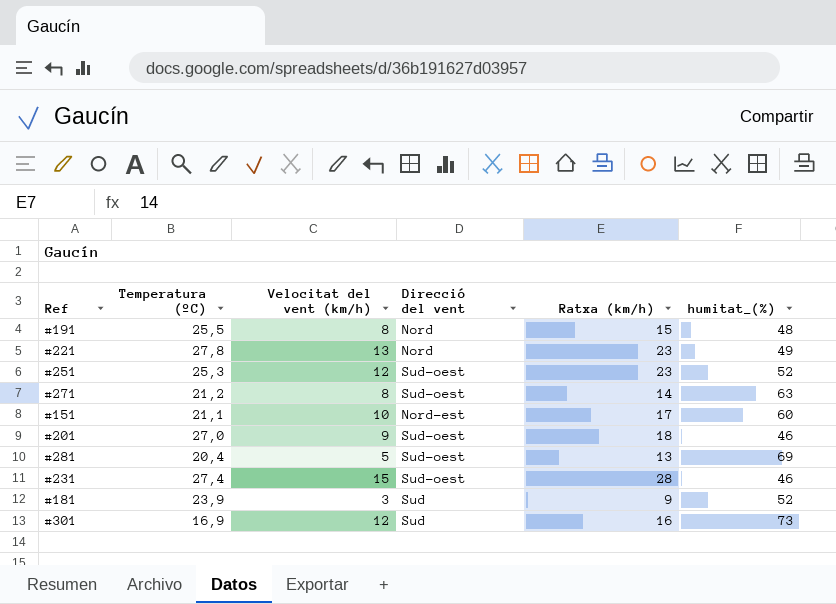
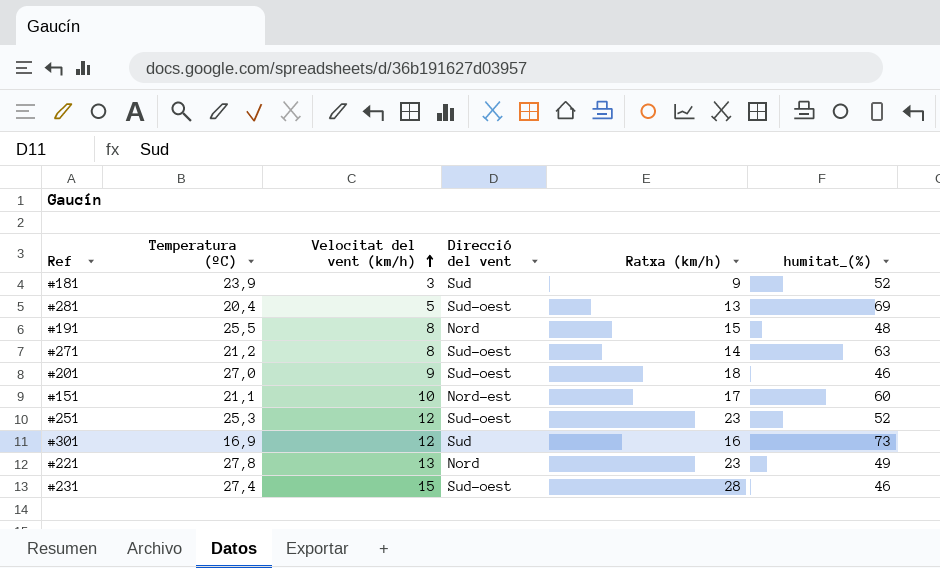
row order: none -> Velocitat del vent (km/h) ascending

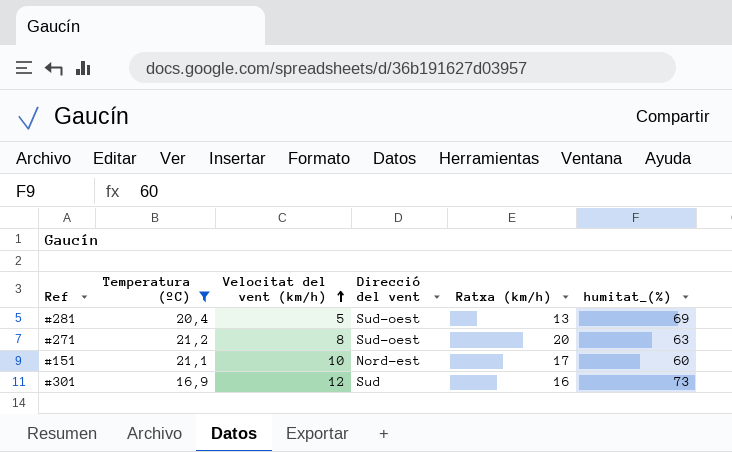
filter: none -> Temperatura (ºC) <= 21,2
#271 | Ratxa (km/h): 14 -> 20

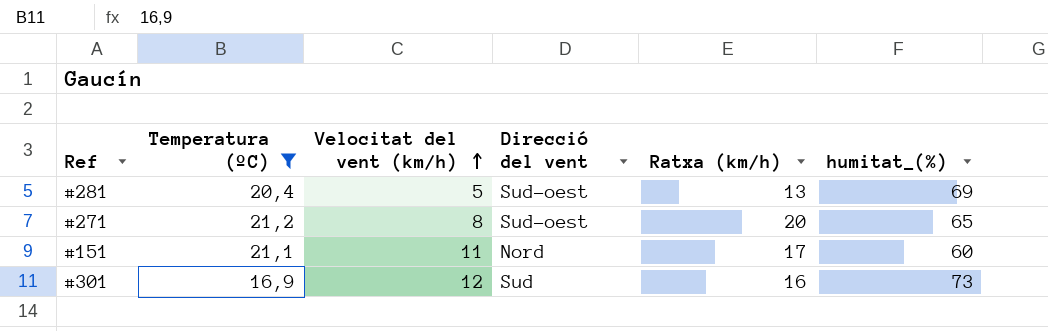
#271 | humitat_(%): 63 -> 65
#151 | Velocitat del vent (km/h): 10 -> 11
#151 | Direcció del vent: Nord-est -> Nord

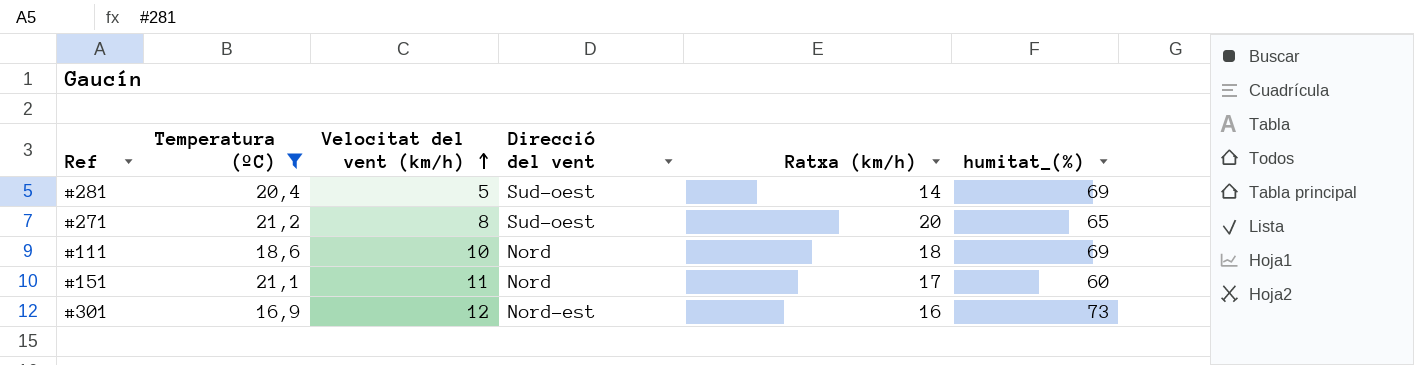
#281 | Ratxa (km/h): 13 -> 14
row #111: none -> 18,6 | 10 | Nord | 18 | 69
#301 | Direcció del vent: Sud -> Nord-est

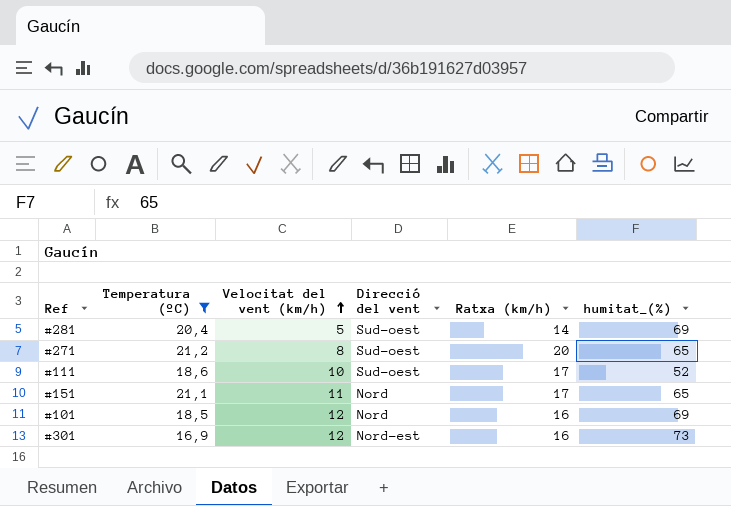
#111 | Direcció del vent: Nord -> Sud-oest
#111 | Ratxa (km/h): 18 -> 17
#111 | humitat_(%): 69 -> 52
#151 | humitat_(%): 60 -> 65
row #101: none -> 18,5 | 12 | Nord | 16 | 69

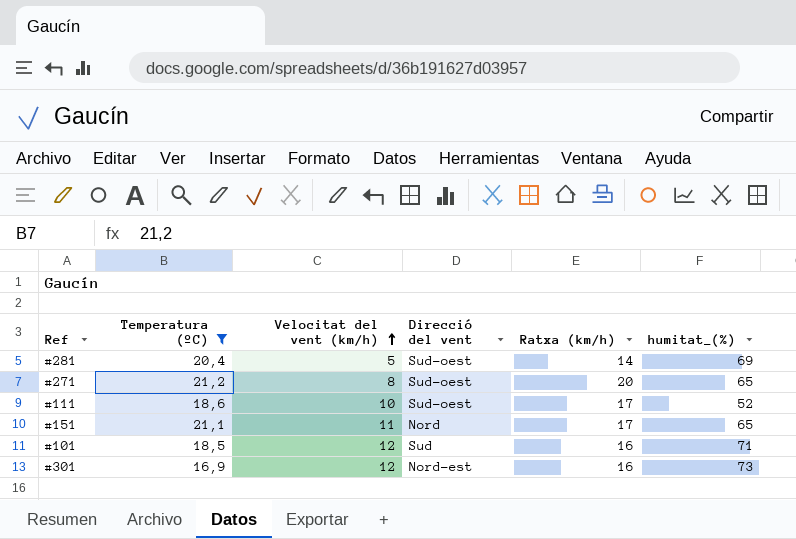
#101 | Direcció del vent: Nord -> Sud
#101 | humitat_(%): 69 -> 71

